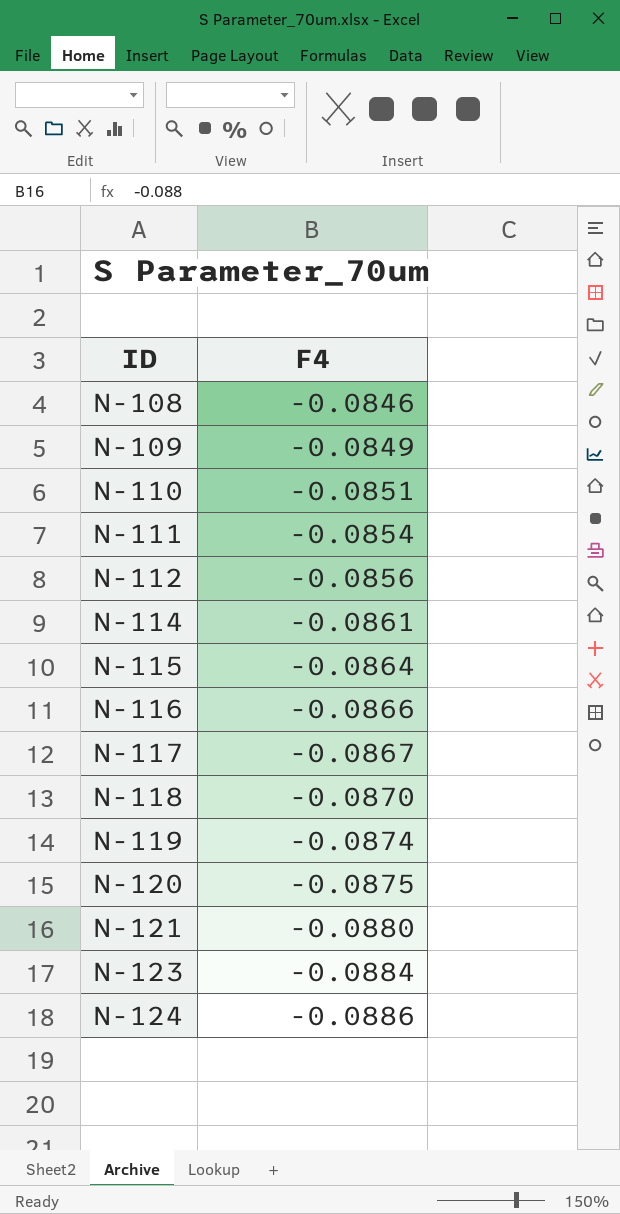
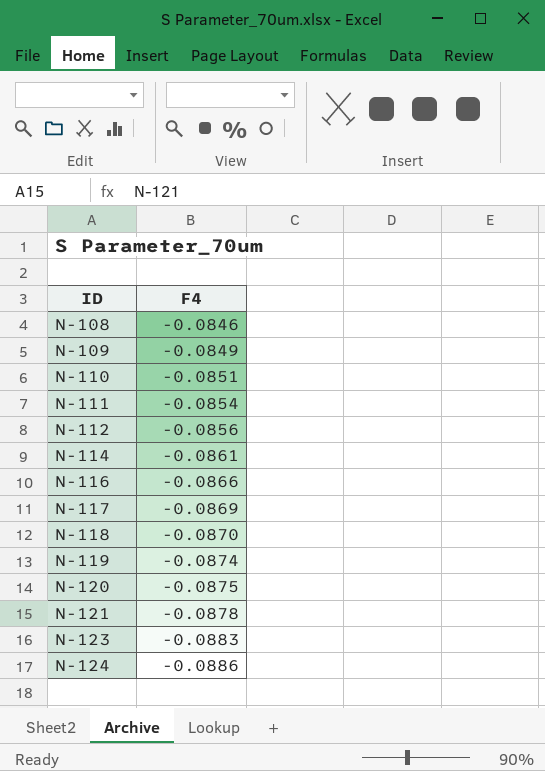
row N-115: -0.0864 -> none
N-117 | F4: -0.0867 -> -0.0869
N-121 | F4: -0.0880 -> -0.0878
N-123 | F4: -0.0884 -> -0.0883

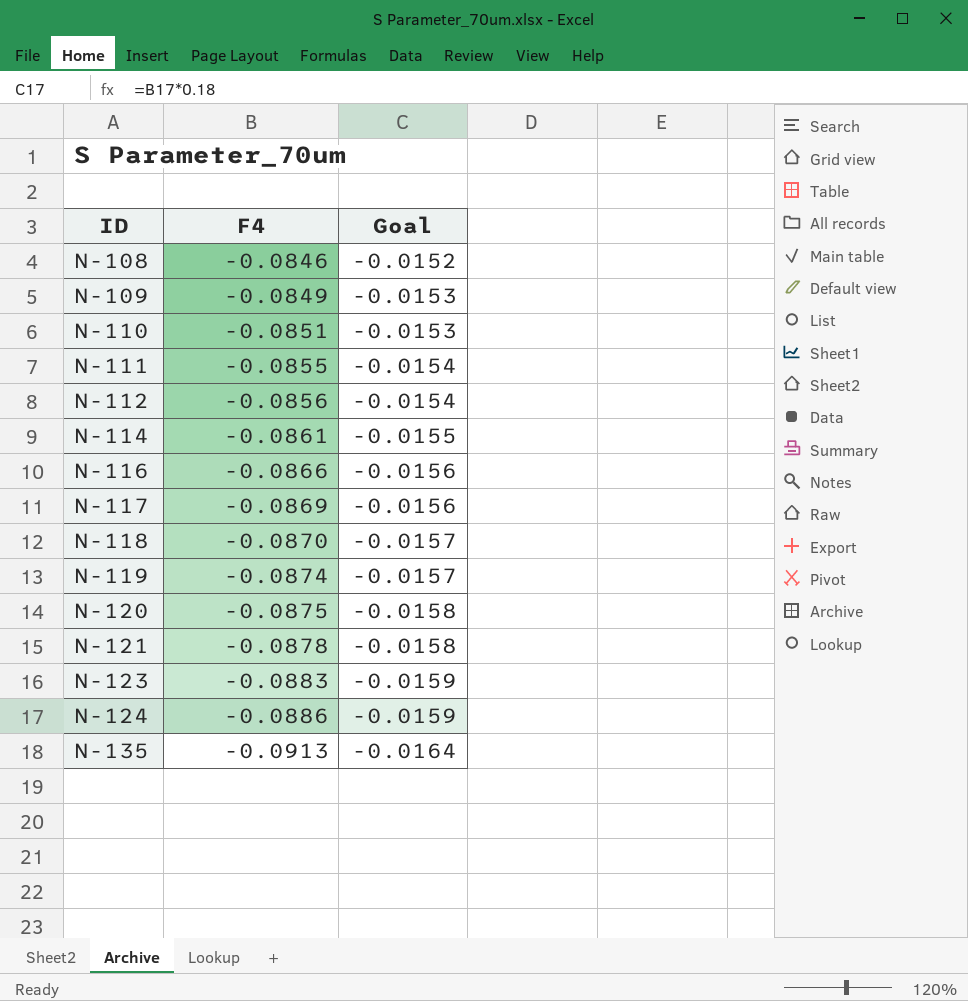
column Goal | formula: none -> [F4] * 0.18
N-111 | F4: -0.0854 -> -0.0855
row N-135: none -> -0.0913 | -0.0164

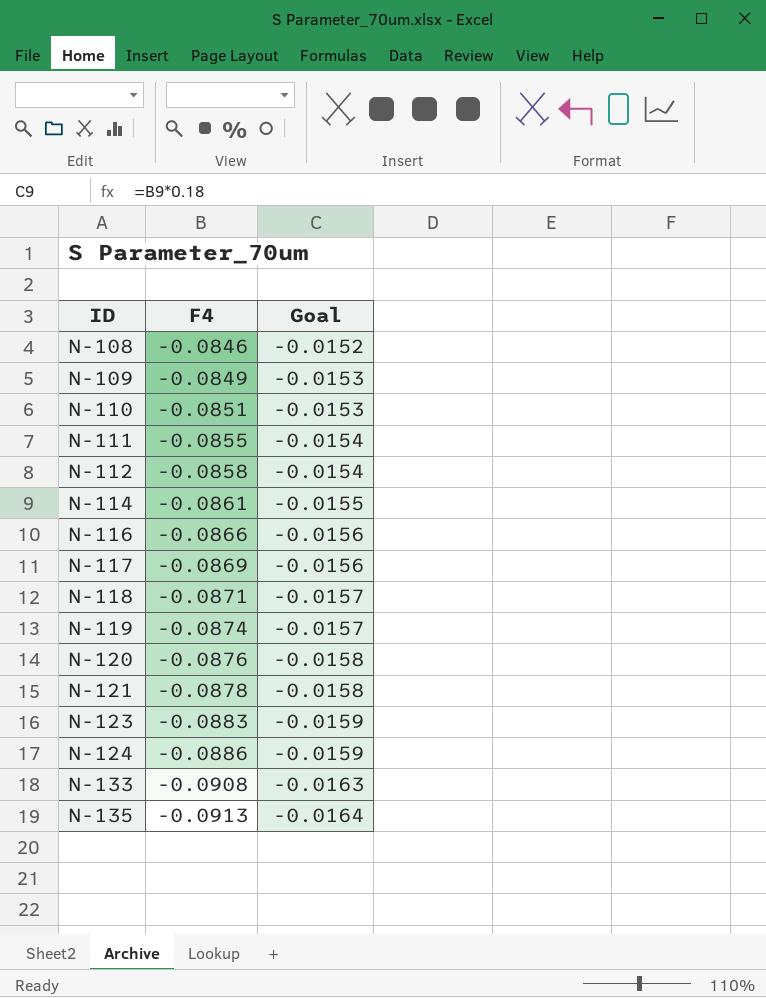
N-112 | F4: -0.0856 -> -0.0858
N-118 | F4: -0.0870 -> -0.0871
N-120 | F4: -0.0875 -> -0.0876
row N-133: none -> -0.0908 | -0.0163

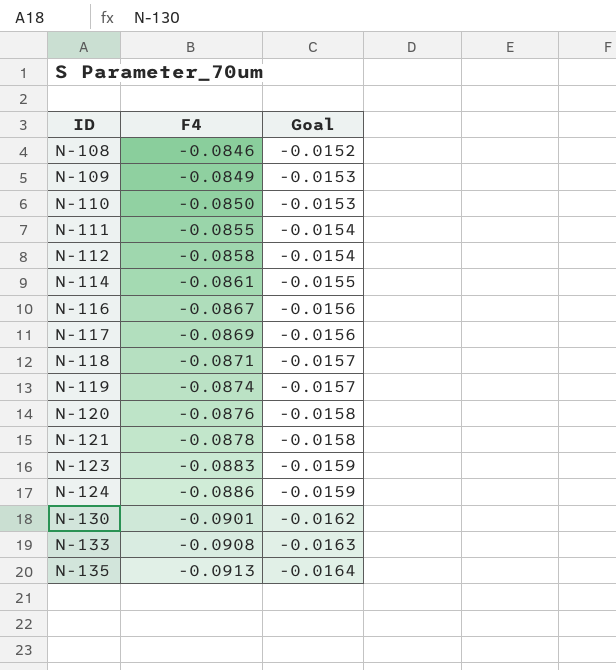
N-110 | F4: -0.0851 -> -0.0850
N-116 | F4: -0.0866 -> -0.0867
row N-130: none -> -0.0901 | -0.0162

